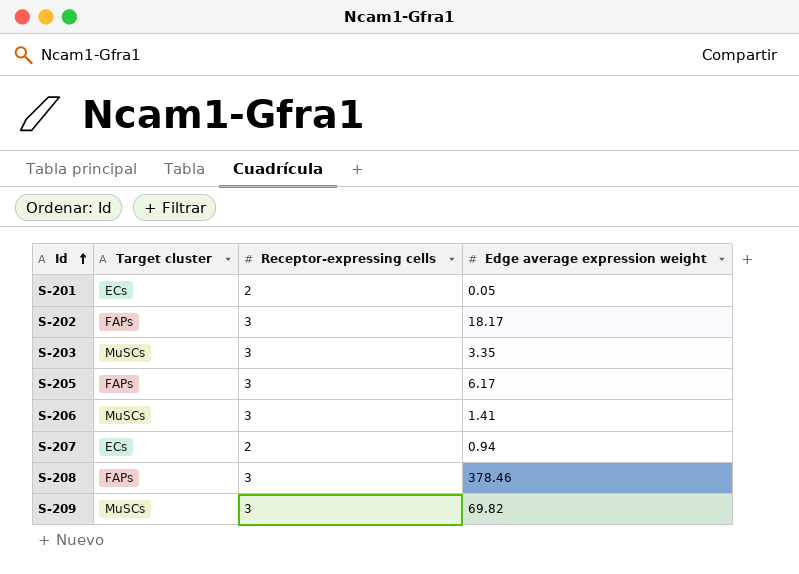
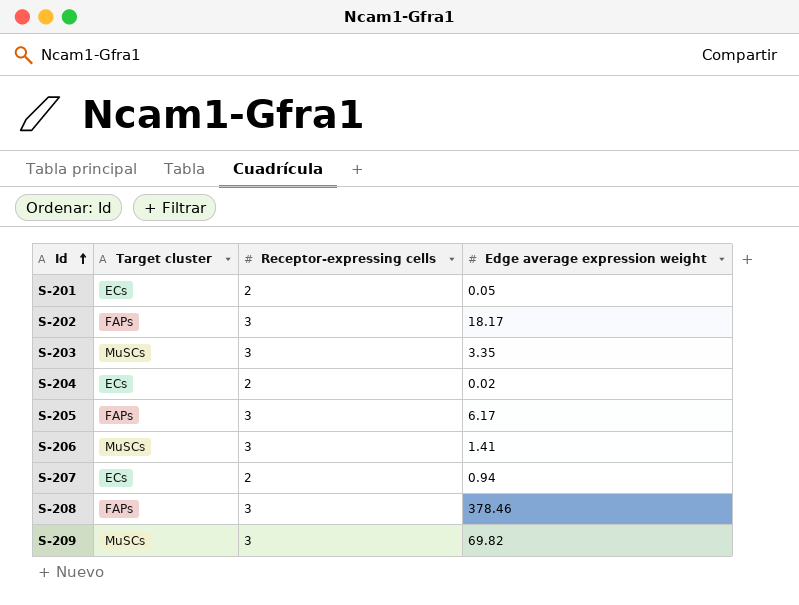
row S-204: none -> ECs | 2 | 0.02

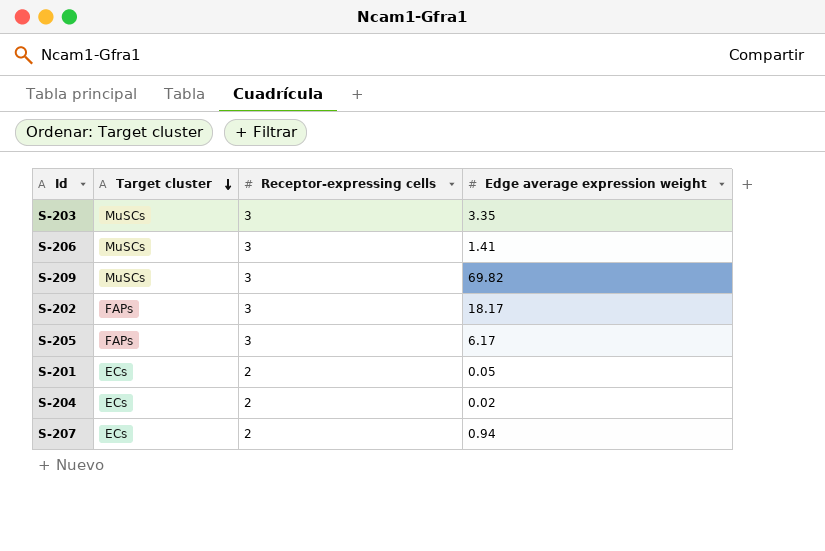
row order: Id ascending -> Target cluster descending
row S-208: FAPs | 3 | 378.46 -> none

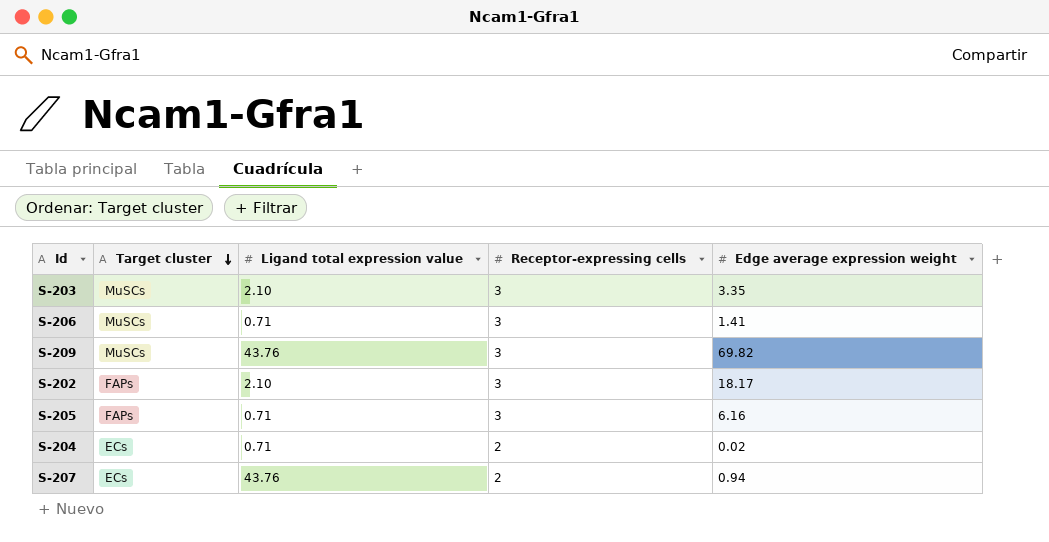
column Ligand total expression value | position: none -> 3
row S-201: ECs | 2 | 0.05 -> none
S-205 | Edge average expression weight: 6.17 -> 6.16

